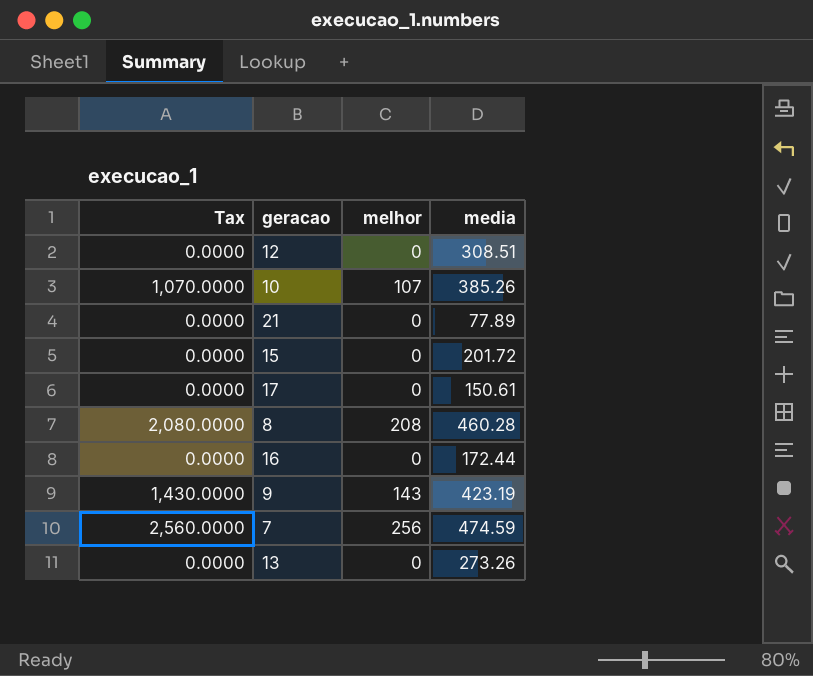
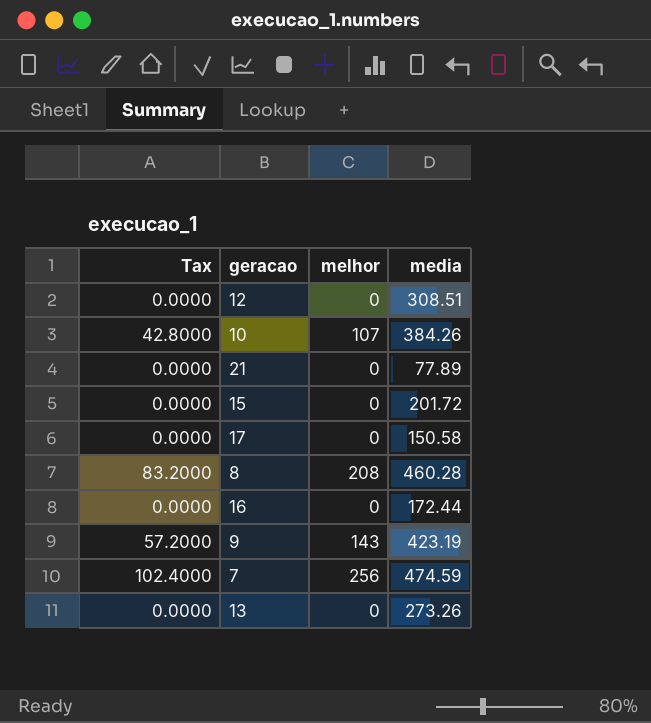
column Tax | formula: [melhor] * 10 -> [melhor] * 0.4
10 | media: 385.26 -> 384.26
17 | media: 150.61 -> 150.58

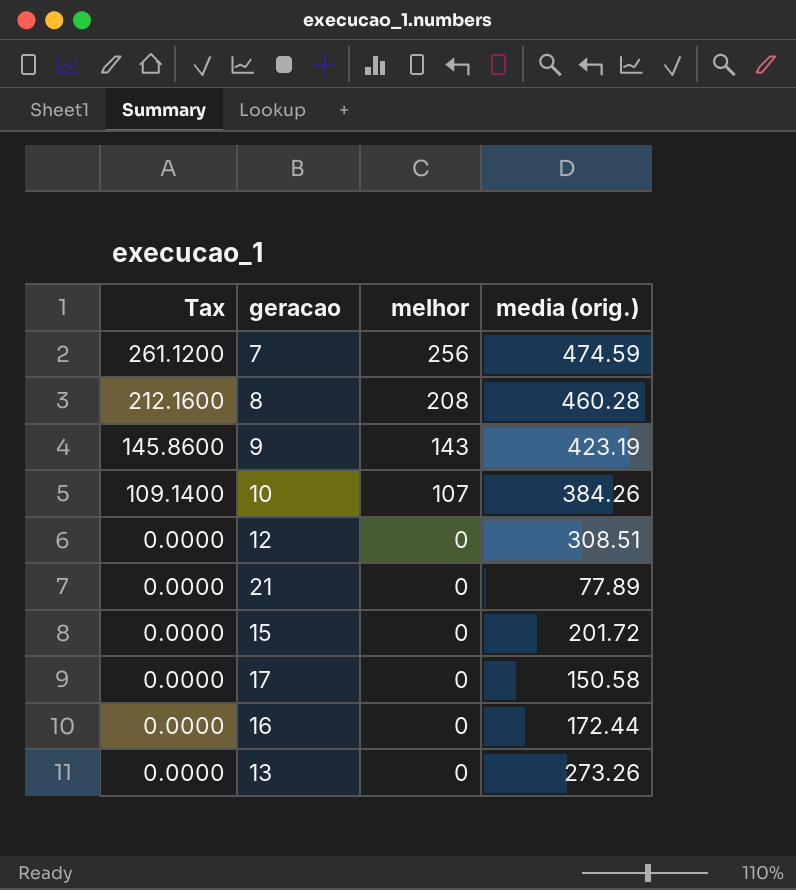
row order: none -> Tax descending
column Tax | formula: [melhor] * 0.4 -> [melhor] * 1.02
column name: media -> media (orig.)

